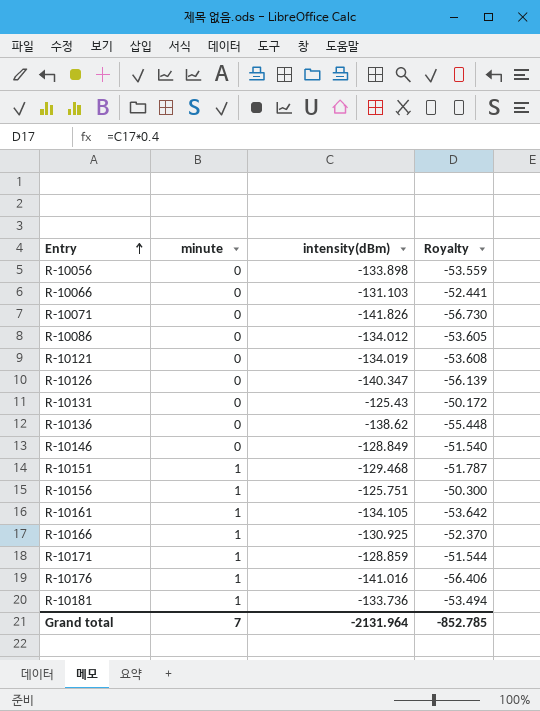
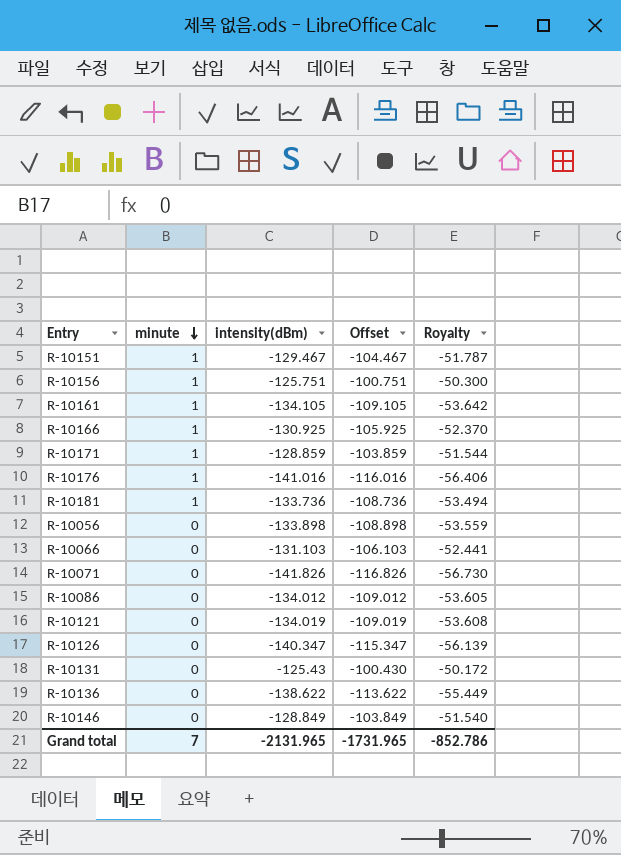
row order: Entry ascending -> minute descending
column Offset | formula: none -> [intensity(dBm)] + 25
R-10151 | intensity(dBm): -129.468 -> -129.467
R-10136 | intensity(dBm): -138.62 -> -138.622
R-10136 | Royalty: -55.448 -> -55.449
Grand total | intensity(dBm): -2131.964 -> -2131.965
Grand total | Royalty: -852.785 -> -852.786

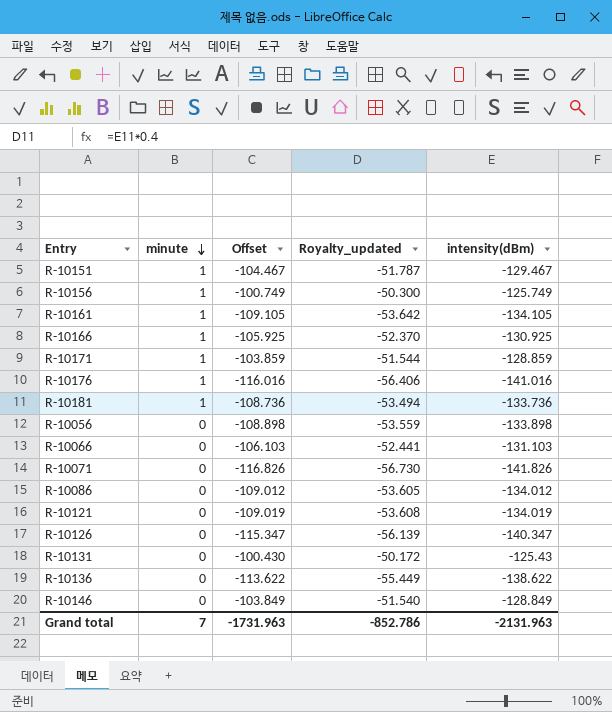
column name: Royalty -> Royalty_updated
column intensity(dBm) | position: 3 -> 5
R-10156 | Offset: -100.751 -> -100.749
R-10156 | intensity(dBm): -125.751 -> -125.749
Grand total | Offset: -1731.965 -> -1731.963
Grand total | intensity(dBm): -2131.965 -> -2131.963

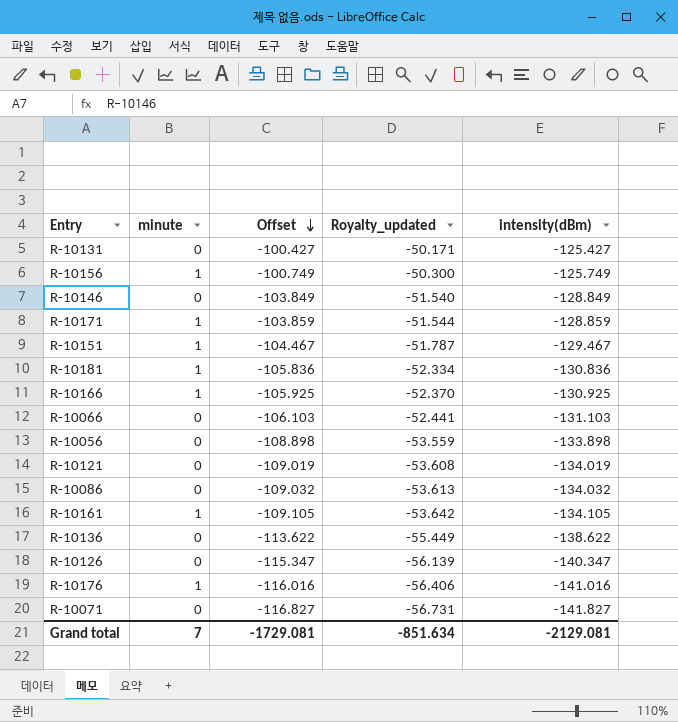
row order: minute descending -> Offset descending
R-10131 | Offset: -100.430 -> -100.427
R-10131 | Royalty_updated: -50.172 -> -50.171
R-10131 | intensity(dBm): -125.43 -> -125.427
R-10181 | Offset: -108.736 -> -105.836
R-10181 | Royalty_updated: -53.494 -> -52.334
R-10181 | intensity(dBm): -133.736 -> -130.836
R-10086 | Offset: -109.012 -> -109.032
R-10086 | Royalty_updated: -53.605 -> -53.613
R-10086 | intensity(dBm): -134.012 -> -134.032
R-10071 | Offset: -116.826 -> -116.827
R-10071 | Royalty_updated: -56.730 -> -56.731
R-10071 | intensity(dBm): -141.826 -> -141.827
Grand total | Offset: -1731.963 -> -1729.081
Grand total | Royalty_updated: -852.786 -> -851.634
Grand total | intensity(dBm): -2131.963 -> -2129.081

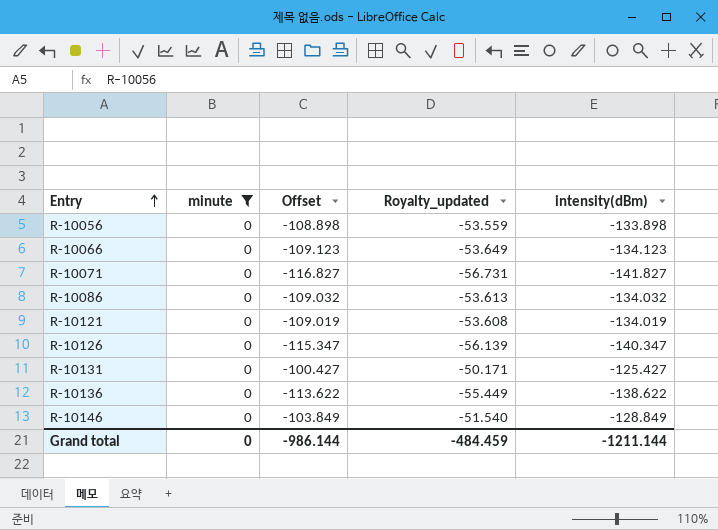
filter: none -> minute = 0
row order: Offset descending -> Entry ascending
R-10066 | Offset: -106.103 -> -109.123
R-10066 | Royalty_updated: -52.441 -> -53.649
R-10066 | intensity(dBm): -131.103 -> -134.123
Grand total | minute: 7 -> 0
Grand total | Offset: -1729.081 -> -986.144
Grand total | Royalty_updated: -851.634 -> -484.459
Grand total | intensity(dBm): -2129.081 -> -1211.144

